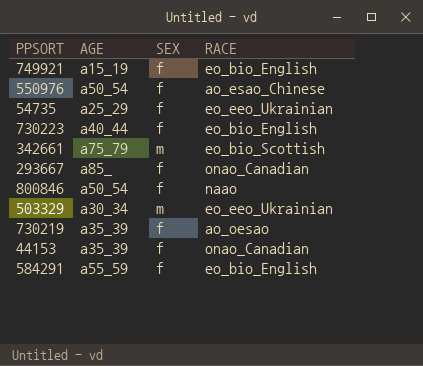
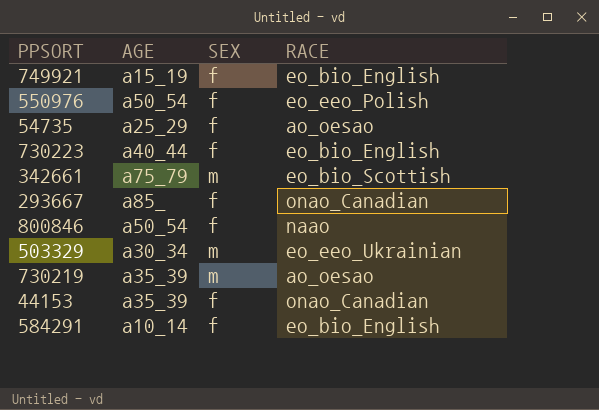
550976 | RACE: ao_esao_Chinese -> eo_eeo_Polish
54735 | RACE: eo_eeo_Ukrainian -> ao_oesao
730219 | SEX: f -> m
584291 | AGE: a55_59 -> a10_14

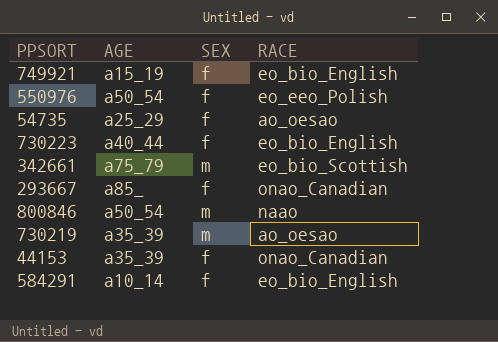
row 503329: a30_34 | m | eo_eeo_Ukrainian -> none
800846 | SEX: f -> m

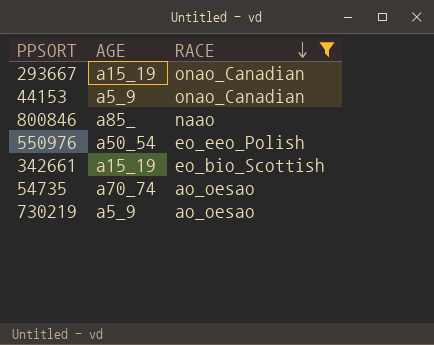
filter: none -> RACE != eo_bio_English
row order: none -> RACE descending
column SEX | position: 3 -> none
293667 | AGE: a85_ -> a15_19
44153 | AGE: a35_39 -> a5_9
800846 | AGE: a50_54 -> a85_
342661 | AGE: a75_79 -> a15_19
54735 | AGE: a25_29 -> a70_74
730219 | AGE: a35_39 -> a5_9

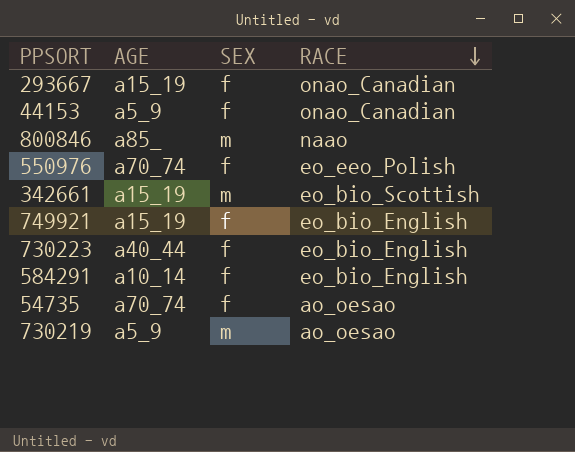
filter: RACE != eo_bio_English -> none
column SEX | position: none -> 3
550976 | AGE: a50_54 -> a70_74

